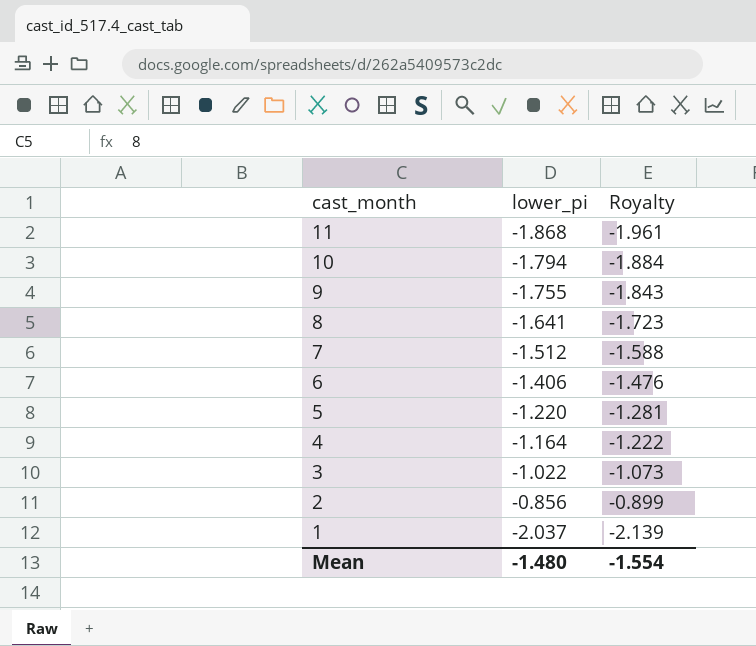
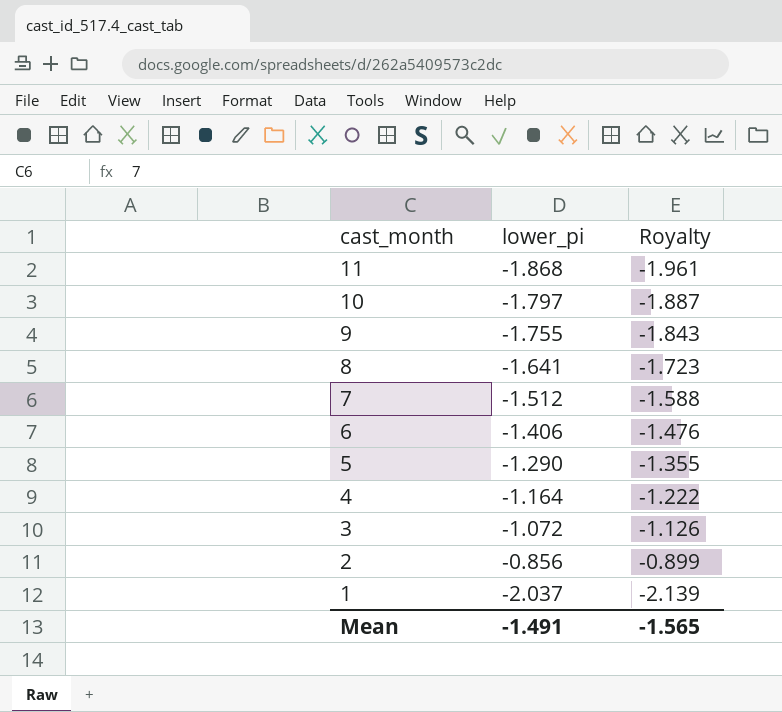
10 | lower_pi: -1.794 -> -1.797
10 | Royalty: -1.884 -> -1.887
5 | lower_pi: -1.220 -> -1.290
5 | Royalty: -1.281 -> -1.355
3 | lower_pi: -1.022 -> -1.072
3 | Royalty: -1.073 -> -1.126
Mean | lower_pi: -1.480 -> -1.491
Mean | Royalty: -1.554 -> -1.565

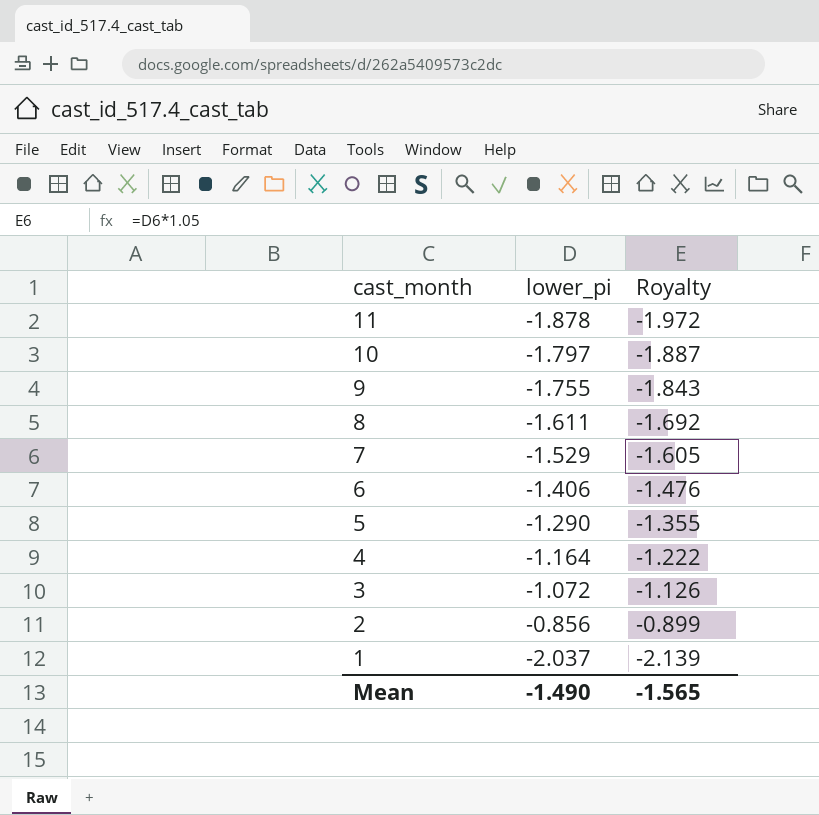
11 | lower_pi: -1.868 -> -1.878
11 | Royalty: -1.961 -> -1.972
8 | lower_pi: -1.641 -> -1.611
8 | Royalty: -1.723 -> -1.692
7 | lower_pi: -1.512 -> -1.529
7 | Royalty: -1.588 -> -1.605
Mean | lower_pi: -1.491 -> -1.490

